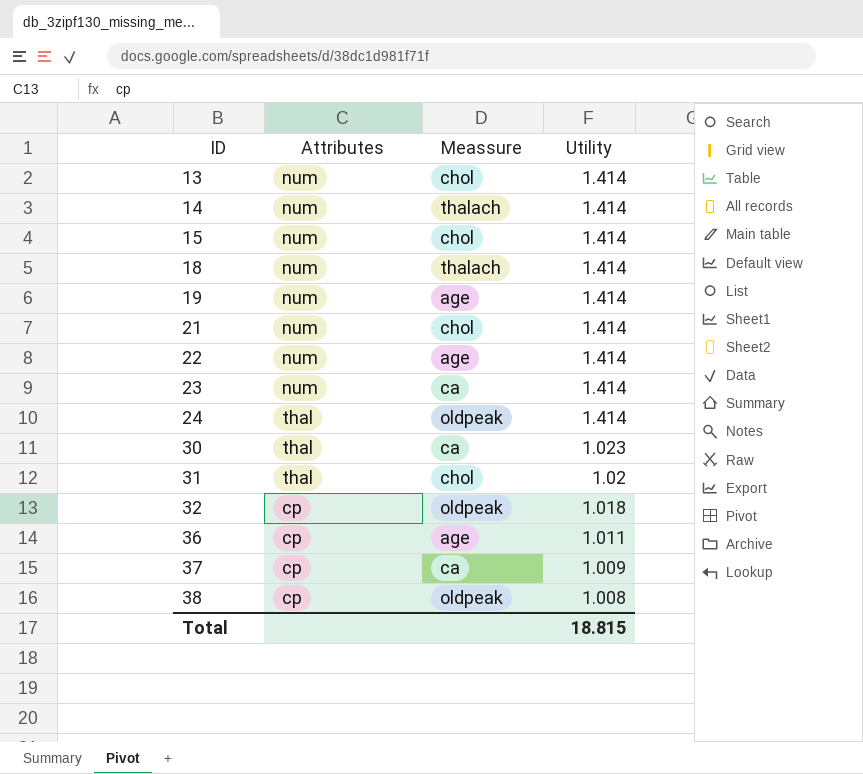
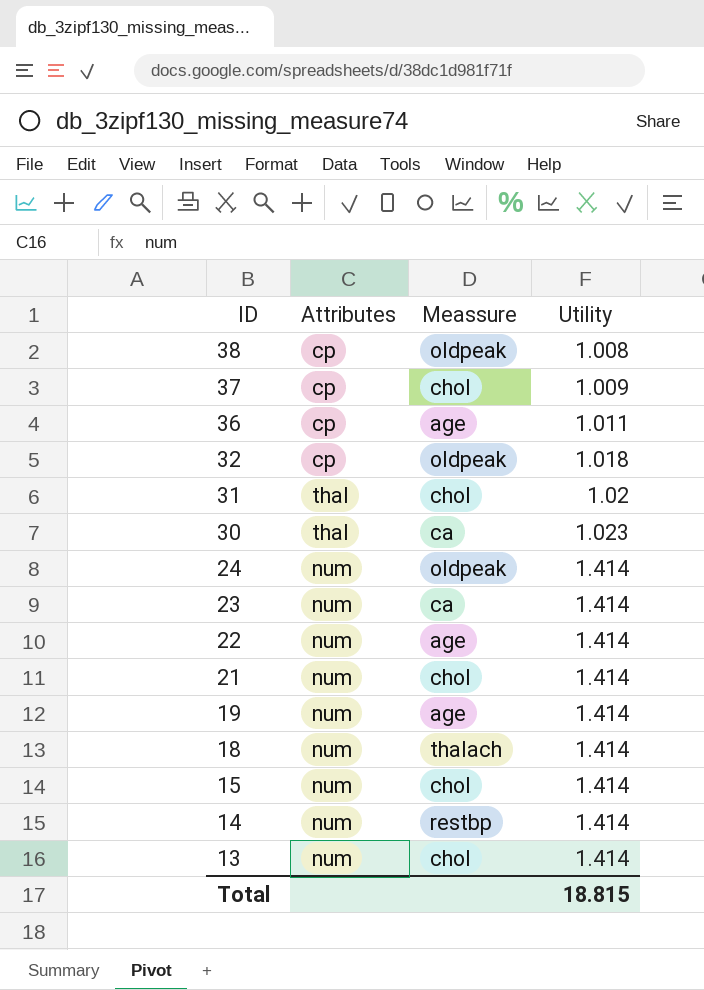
row order: ID ascending -> ID descending
37 | Meassure: ca -> chol
24 | Attributes: thal -> num
14 | Meassure: thalach -> restbp

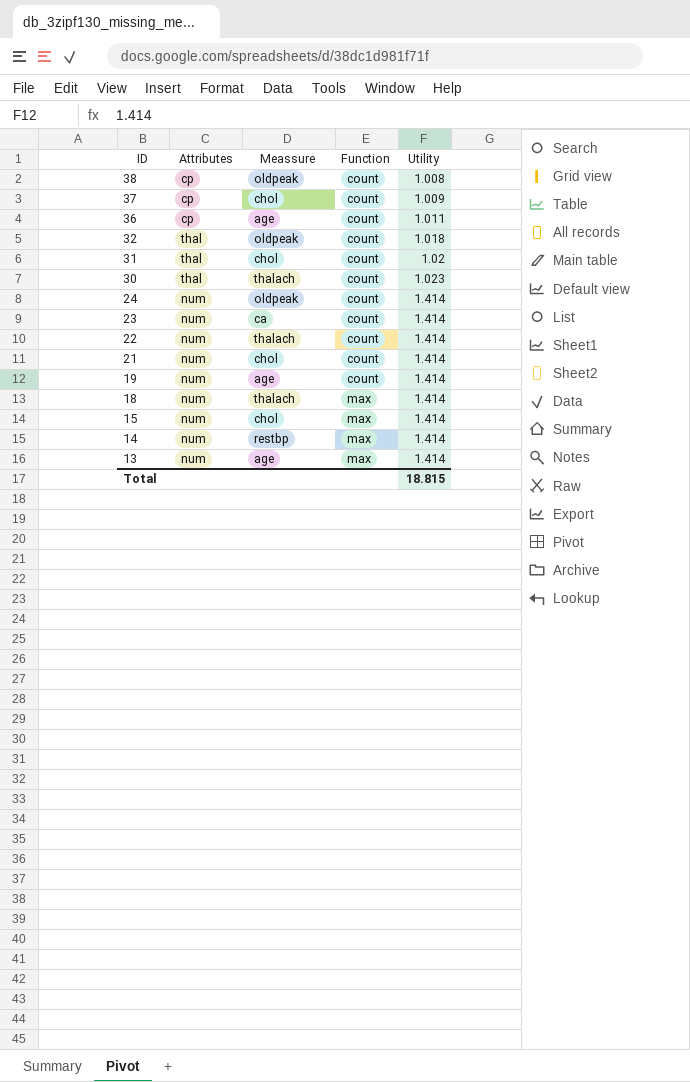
column Function | position: none -> 4
32 | Attributes: cp -> thal
30 | Meassure: ca -> thalach
22 | Meassure: age -> thalach
13 | Meassure: chol -> age

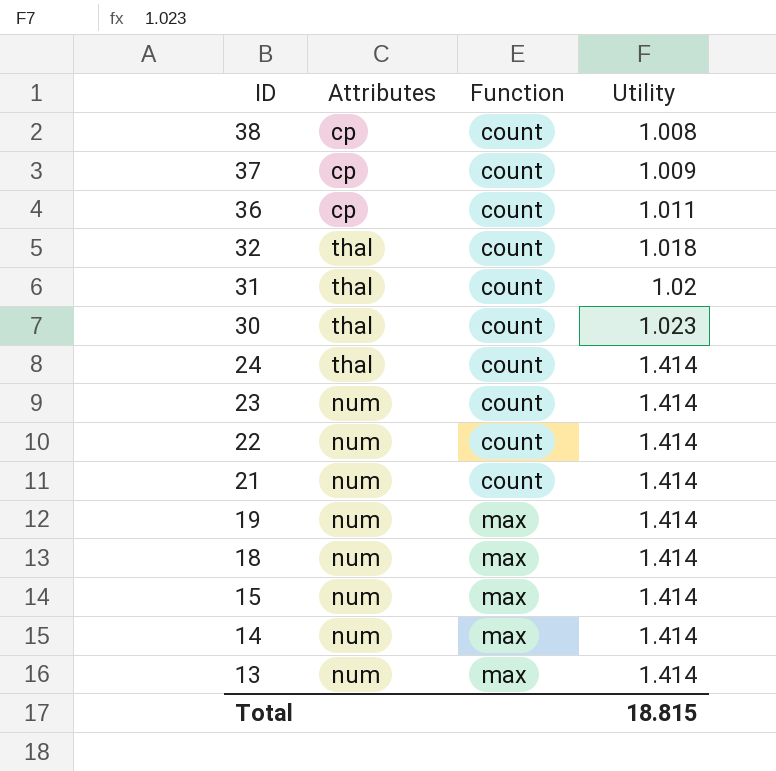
column Meassure | position: 3 -> none
24 | Attributes: num -> thal
19 | Function: count -> max

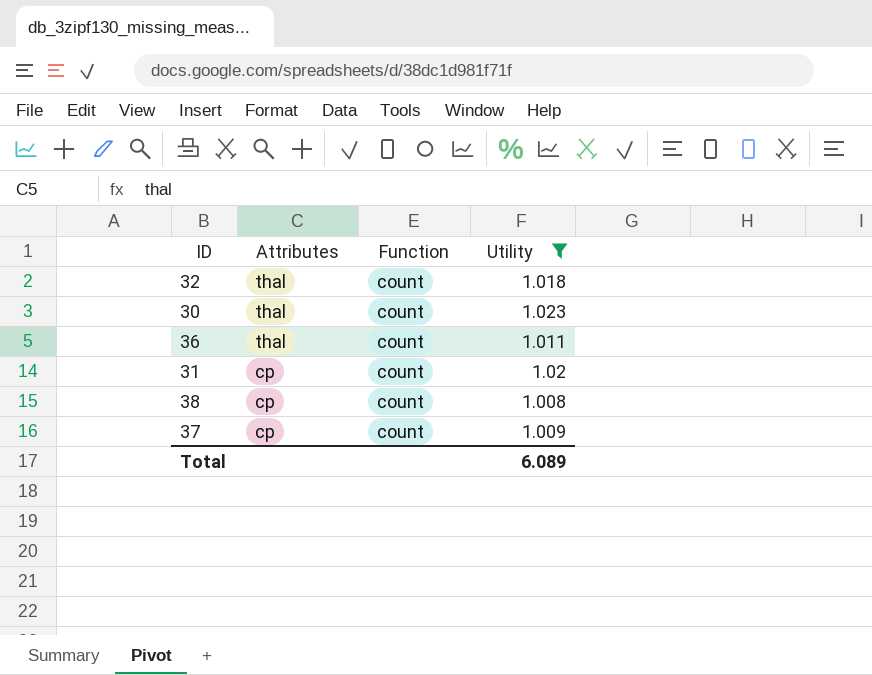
filter: none -> Utility != 1.414
row order: ID descending -> Attributes descending
36 | Attributes: cp -> thal
31 | Attributes: thal -> cp
Total | Utility: 18.815 -> 6.089

